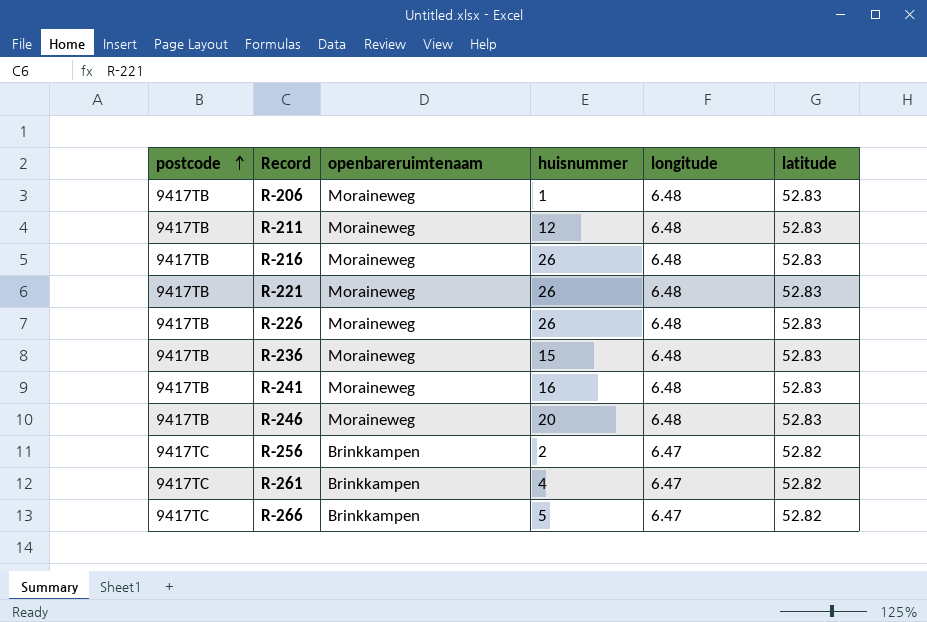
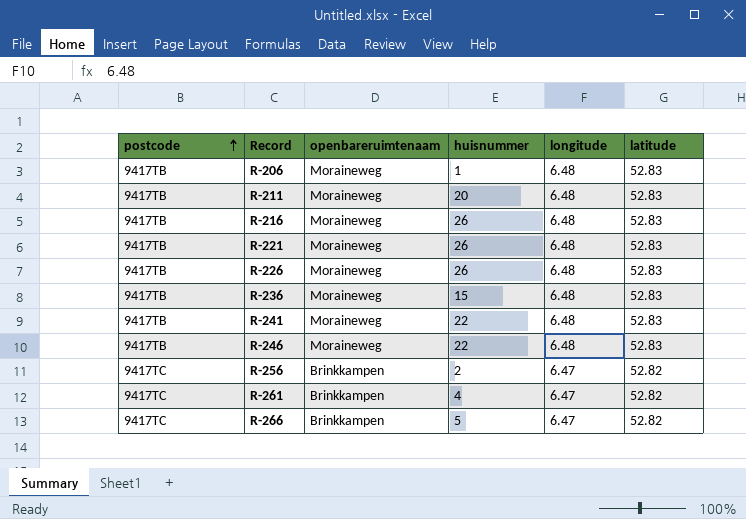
R-211 | huisnummer: 12 -> 20
R-241 | huisnummer: 16 -> 22
R-246 | huisnummer: 20 -> 22

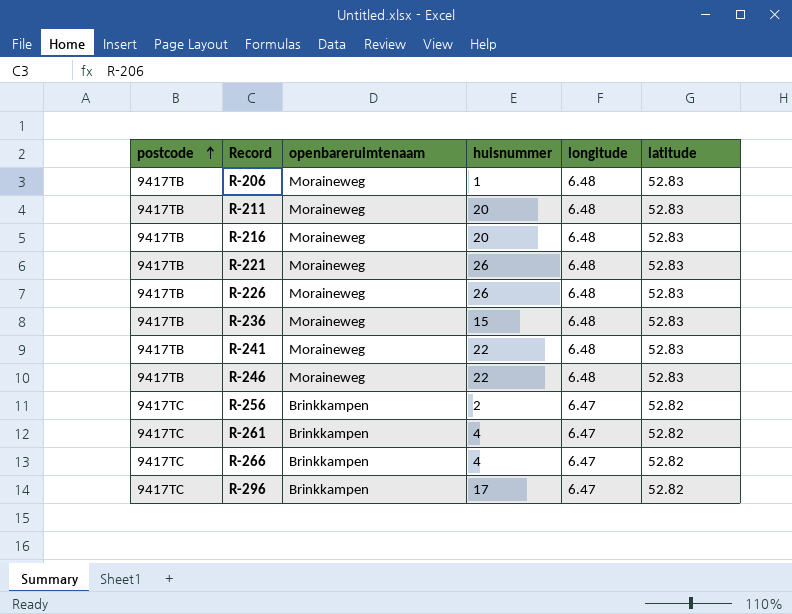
R-216 | huisnummer: 26 -> 20
R-266 | huisnummer: 5 -> 4
row R-296: none -> 9417TC | Brinkkampen | 17 | 6.47 | 52.82

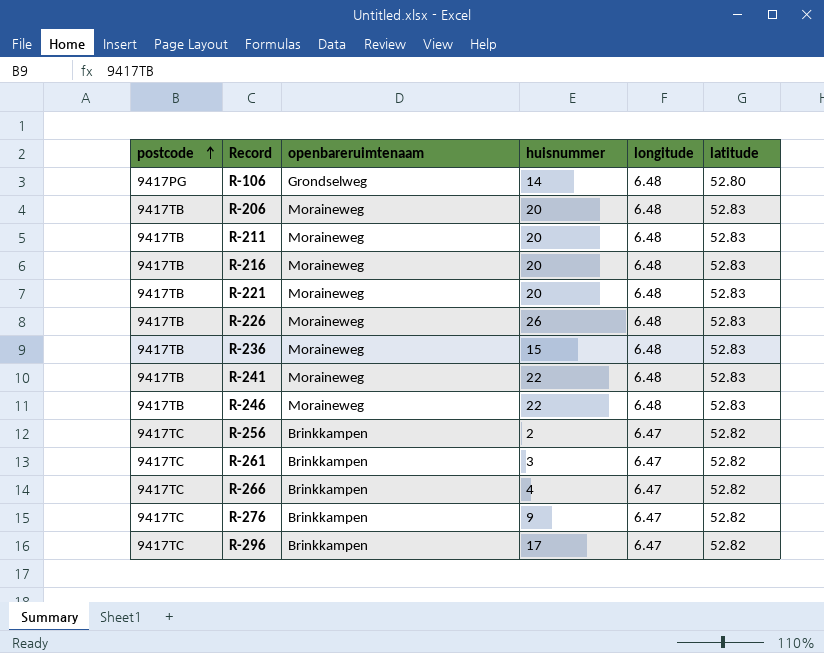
row R-106: none -> 9417PG | Grondselweg | 14 | 6.48 | 52.80
R-206 | huisnummer: 1 -> 20
R-221 | huisnummer: 26 -> 20
R-261 | huisnummer: 4 -> 3
row R-276: none -> 9417TC | Brinkkampen | 9 | 6.47 | 52.82

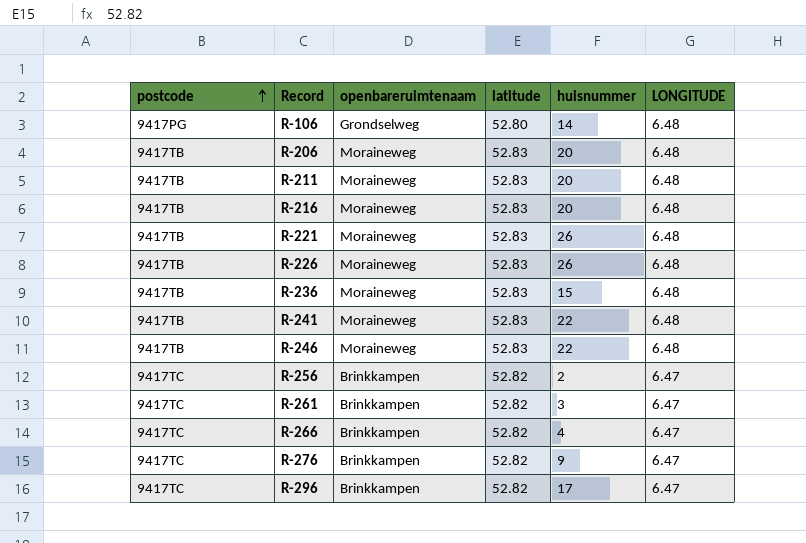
column latitude | position: 6 -> 4
column name: longitude -> LONGITUDE
R-221 | huisnummer: 20 -> 26

